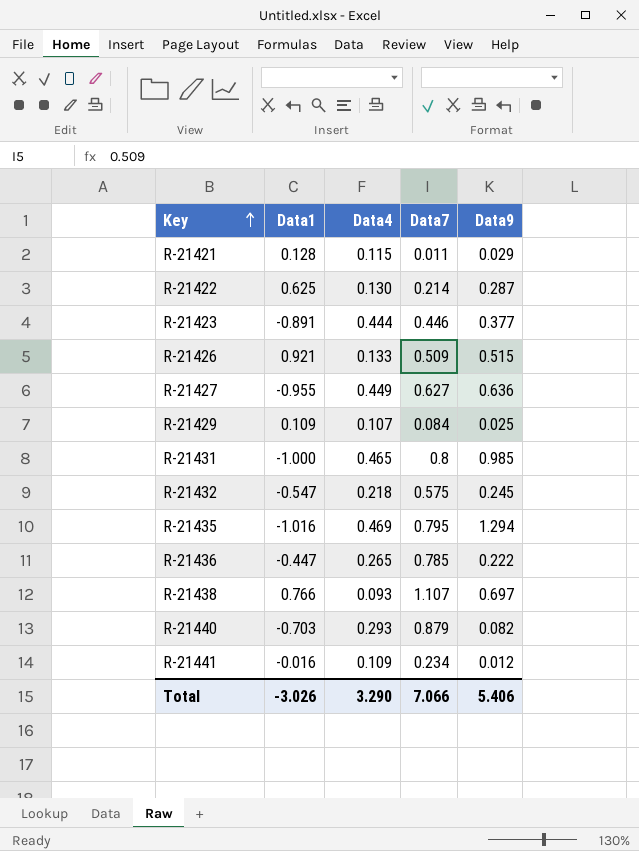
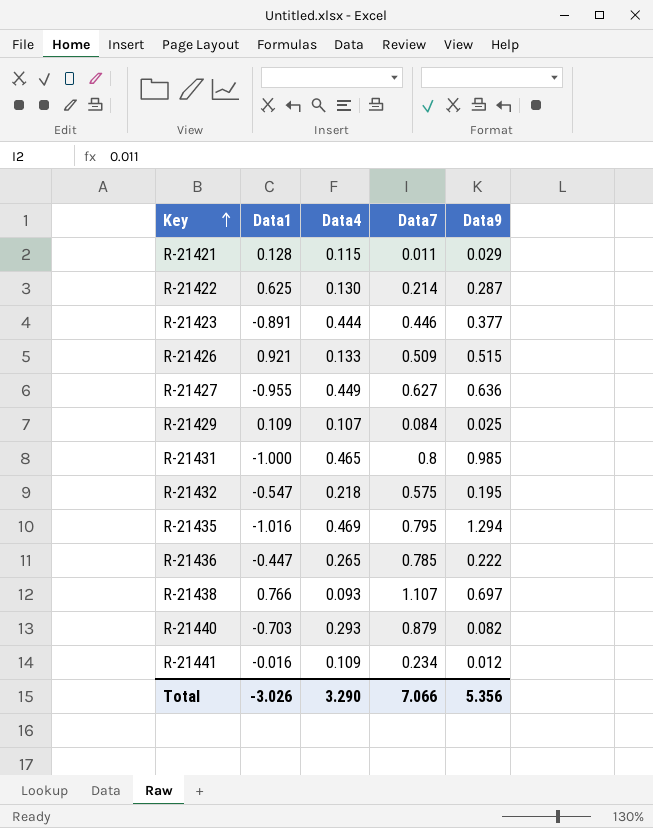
R-21432 | Data9: 0.245 -> 0.195
Total | Data9: 5.406 -> 5.356

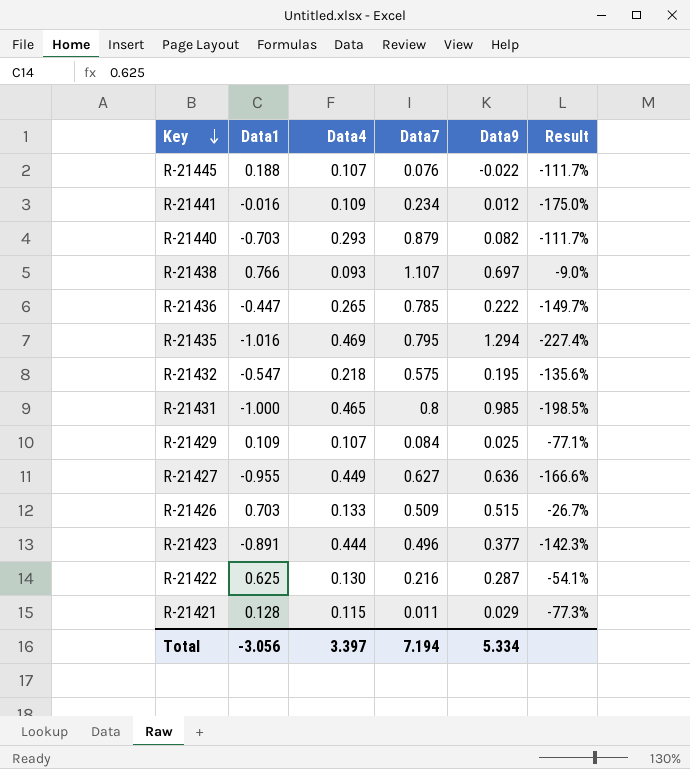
row order: Key ascending -> Key descending
column Result | formula: none -> ([Data9] - [Data1]) / [Data1]
row R-21445: none -> 0.188 | 0.107 | 0.076 | -0.022 | -111.7%
R-21426 | Data1: 0.921 -> 0.703
R-21423 | Data7: 0.446 -> 0.496
R-21422 | Data7: 0.214 -> 0.216
Total | Data1: -3.026 -> -3.056
Total | Data4: 3.290 -> 3.397
Total | Data7: 7.066 -> 7.194
Total | Data9: 5.356 -> 5.334

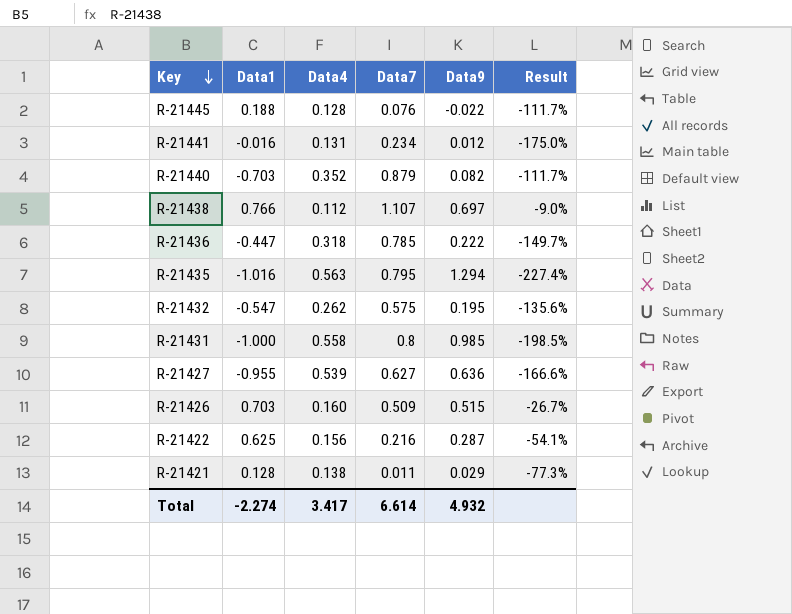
row R-21429: 0.109 | 0.107 | 0.084 | 0.025 | -77.1% -> none
row R-21423: -0.891 | 0.444 | 0.496 | 0.377 | -142.3% -> none
R-21445 | Data4: 0.107 -> 0.128
R-21441 | Data4: 0.109 -> 0.131
R-21440 | Data4: 0.293 -> 0.352
R-21438 | Data4: 0.093 -> 0.112
R-21436 | Data4: 0.265 -> 0.318
R-21435 | Data4: 0.469 -> 0.563
R-21432 | Data4: 0.218 -> 0.262
R-21431 | Data4: 0.465 -> 0.558
R-21427 | Data4: 0.449 -> 0.539
R-21426 | Data4: 0.133 -> 0.160
R-21422 | Data4: 0.130 -> 0.156
R-21421 | Data4: 0.115 -> 0.138
Total | Data1: -3.056 -> -2.274
Total | Data4: 3.397 -> 3.417
Total | Data7: 7.194 -> 6.614
Total | Data9: 5.334 -> 4.932

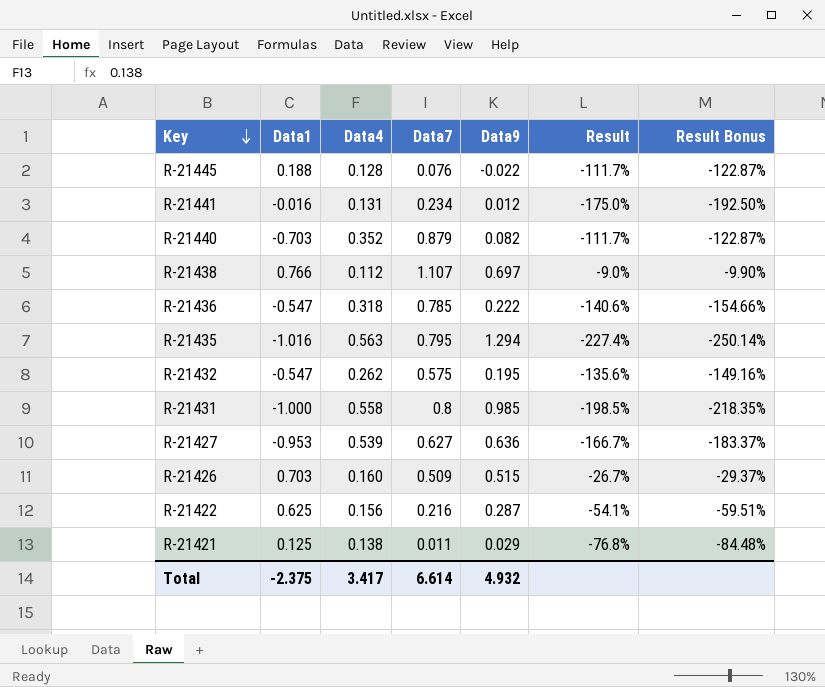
column Result Bonus | formula: none -> [Result] * 1.1
R-21436 | Data1: -0.447 -> -0.547
R-21436 | Result: -149.7% -> -140.6%
R-21427 | Data1: -0.955 -> -0.953
R-21427 | Result: -166.6% -> -166.7%
R-21421 | Data1: 0.128 -> 0.125
R-21421 | Result: -77.3% -> -76.8%
Total | Data1: -2.274 -> -2.375

